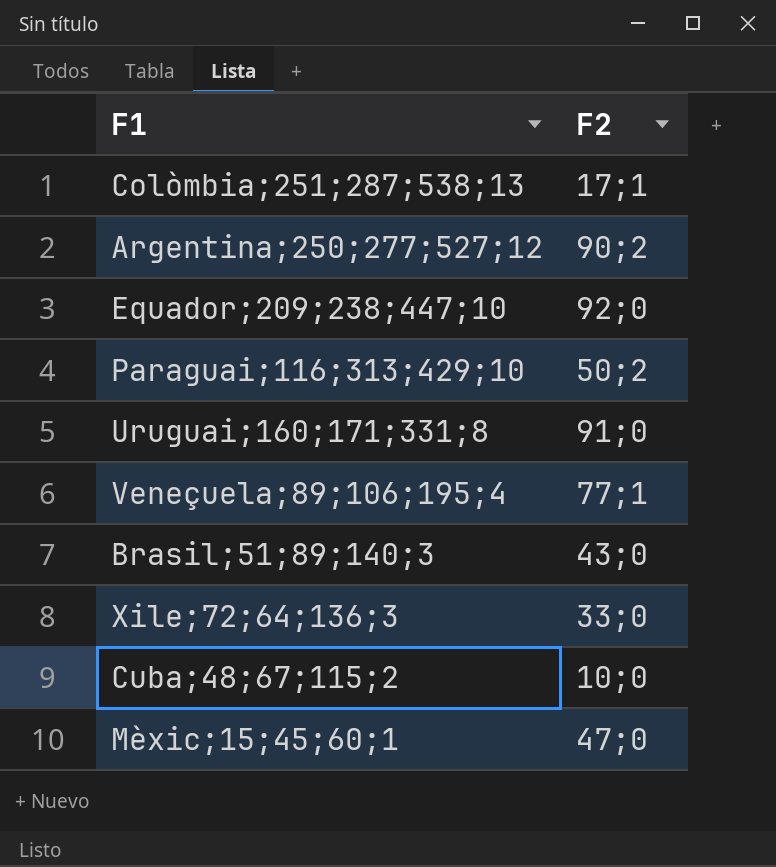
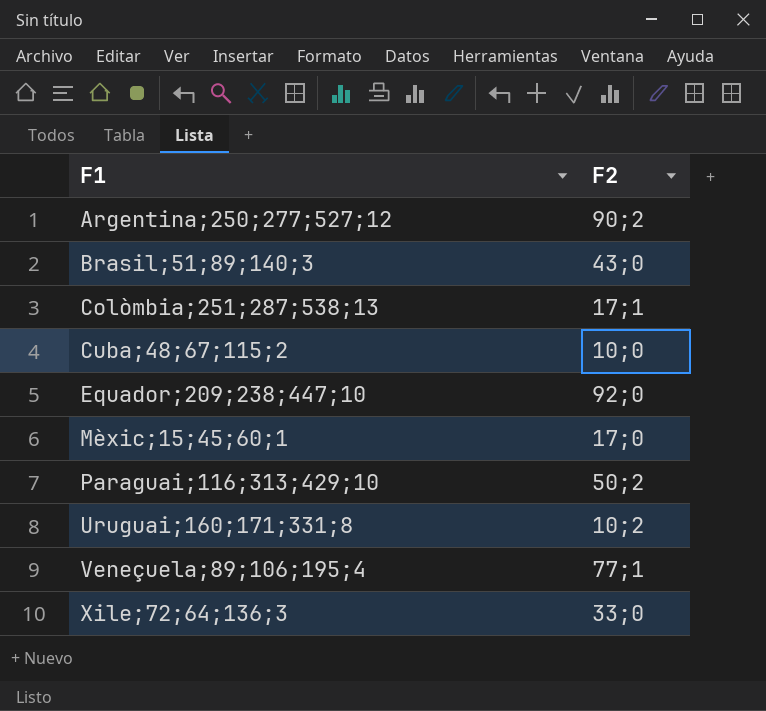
row order: none -> F1 ascending
Mèxic;15;45;60;1 | F2: 47;0 -> 17;0
Uruguai;160;171;331;8 | F2: 91;0 -> 10;2

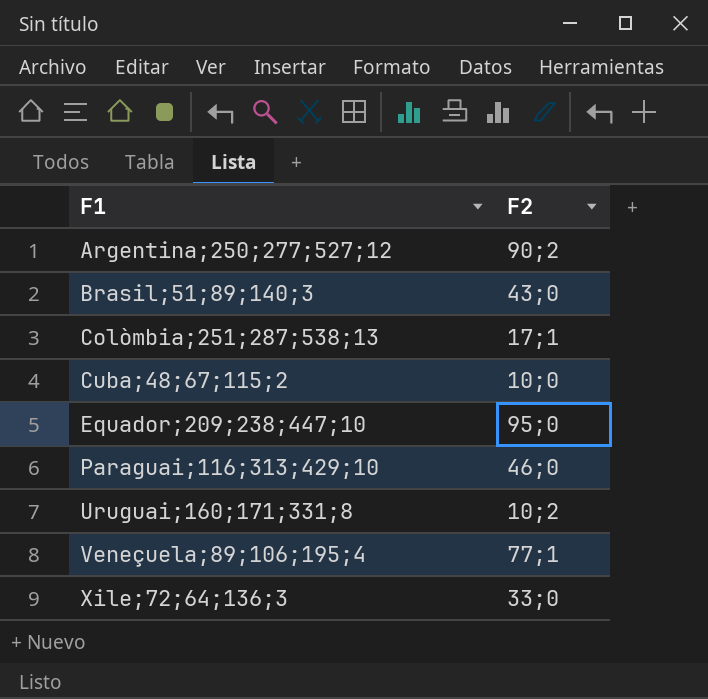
row Mèxic;15;45;60;1: 17;0 -> none
Equador;209;238;447;10 | F2: 92;0 -> 95;0
Paraguai;116;313;429;10 | F2: 50;2 -> 46;0

